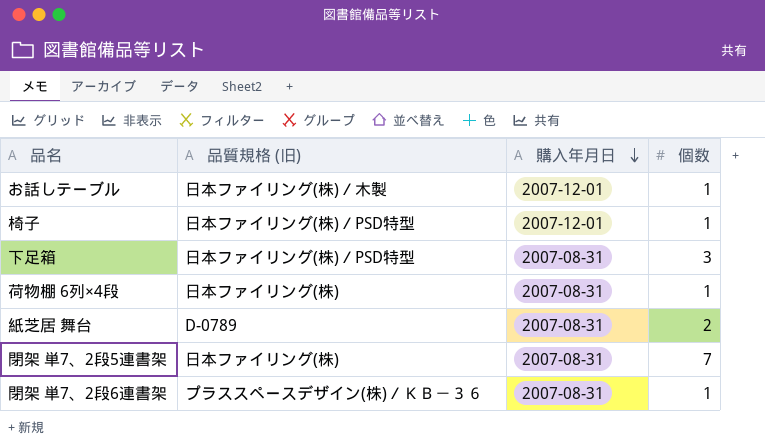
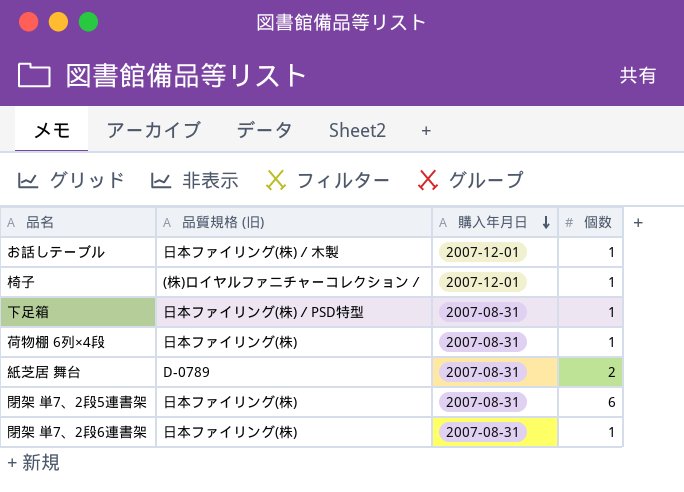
椅子 | 品質規格 (旧): 日本ファイリング(株)／PSD特型 -> (株)ロイヤルファニチャーコレクション／
下足箱 | 個数: 3 -> 1
閉架 単7、2段5連書架 | 個数: 7 -> 6
閉架 単7、2段6連書架 | 品質規格 (旧): プラススペースデザイン(株)／ＫＢ－３６ -> 日本ファイリング(株)

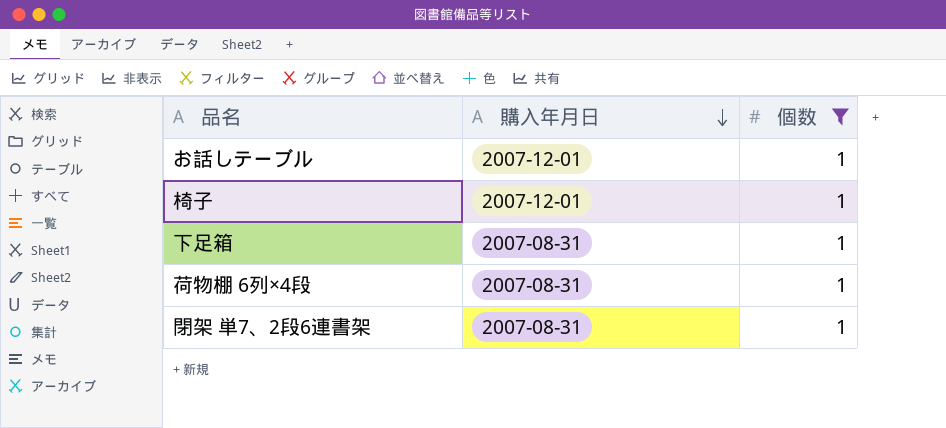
filter: none -> 個数 = 1
column 品質規格 (旧) | position: 2 -> none

